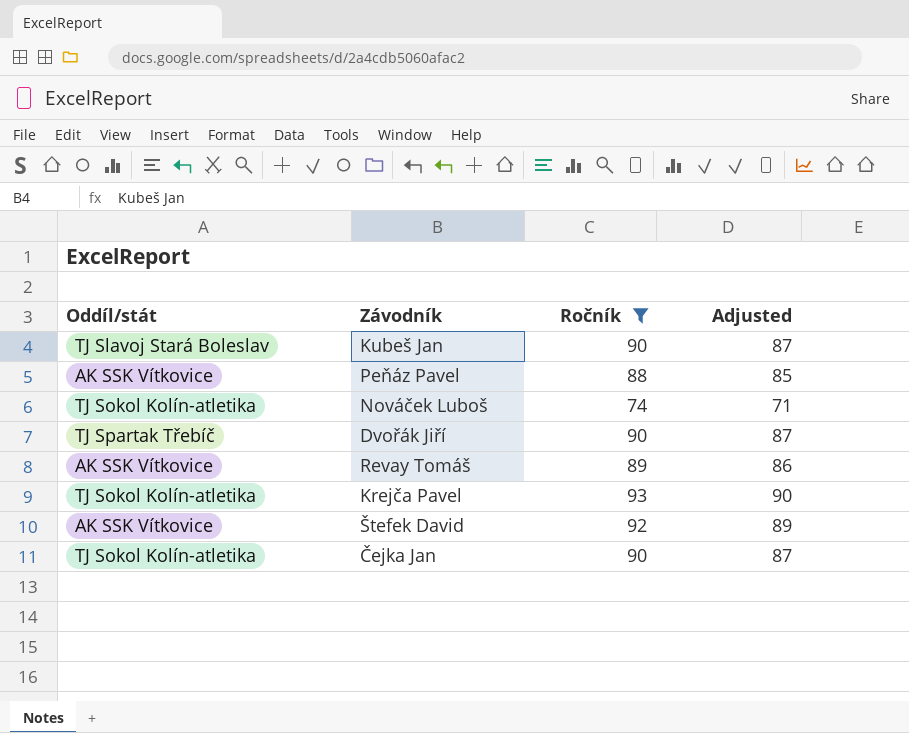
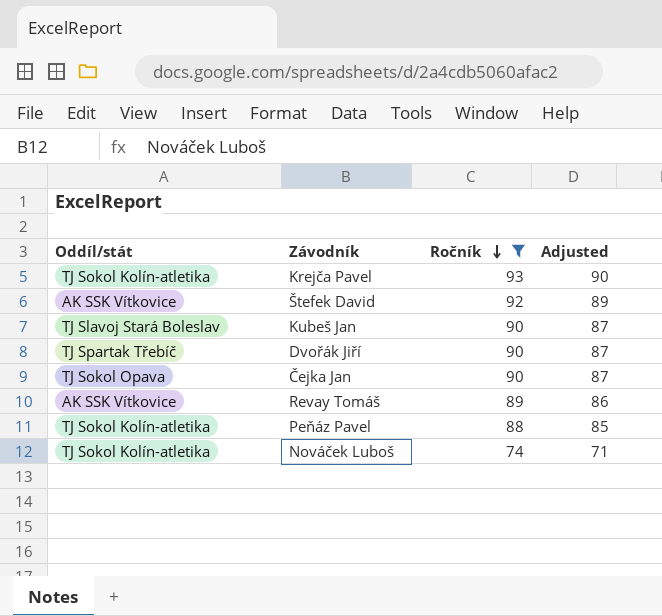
row order: none -> Ročník descending
Čejka Jan | Oddíl/stát: TJ Sokol Kolín-atletika -> TJ Sokol Opava
Peňáz Pavel | Oddíl/stát: AK SSK Vítkovice -> TJ Sokol Kolín-atletika

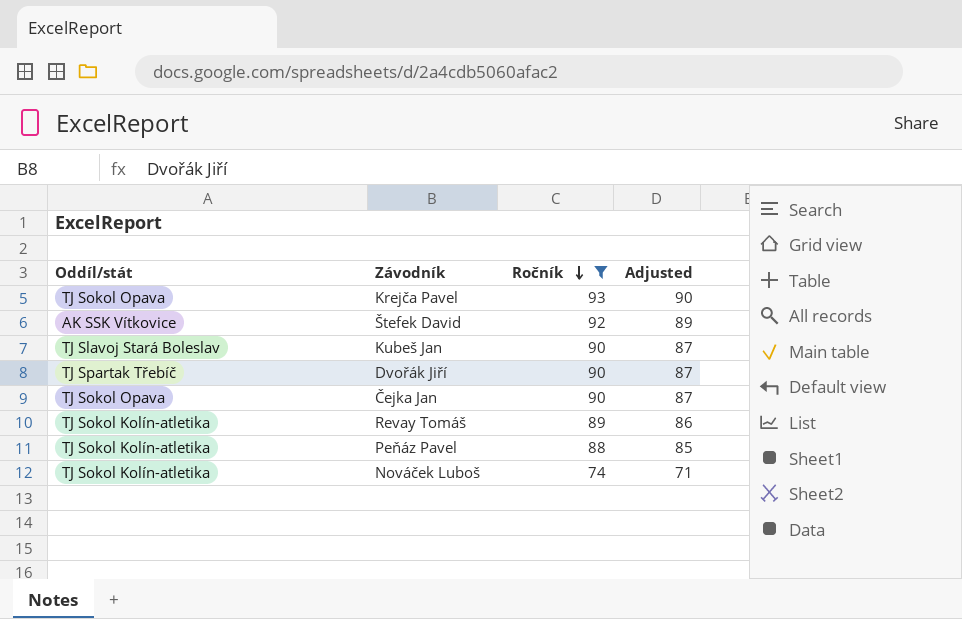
Krejča Pavel | Oddíl/stát: TJ Sokol Kolín-atletika -> TJ Sokol Opava
Revay Tomáš | Oddíl/stát: AK SSK Vítkovice -> TJ Sokol Kolín-atletika

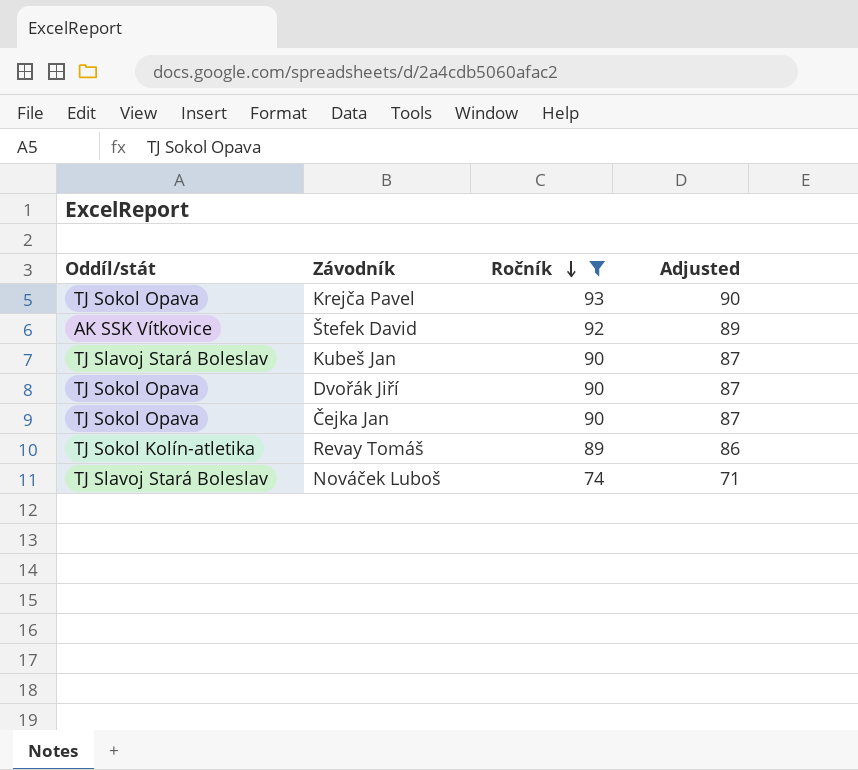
row Peňáz Pavel: TJ Sokol Kolín-atletika | 88 | 85 -> none
Dvořák Jiří | Oddíl/stát: TJ Spartak Třebíč -> TJ Sokol Opava
Nováček Luboš | Oddíl/stát: TJ Sokol Kolín-atletika -> TJ Slavoj Stará Boleslav

